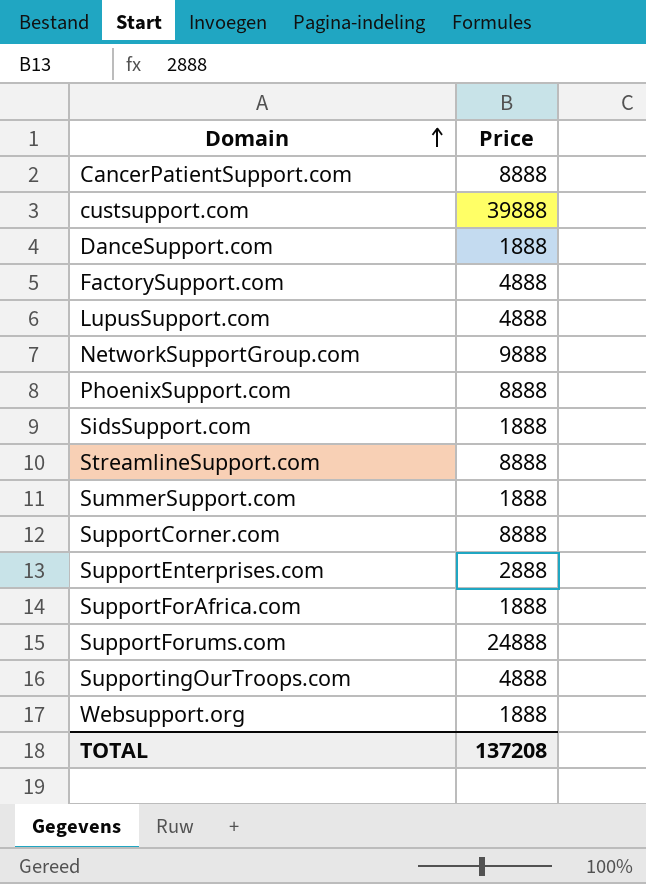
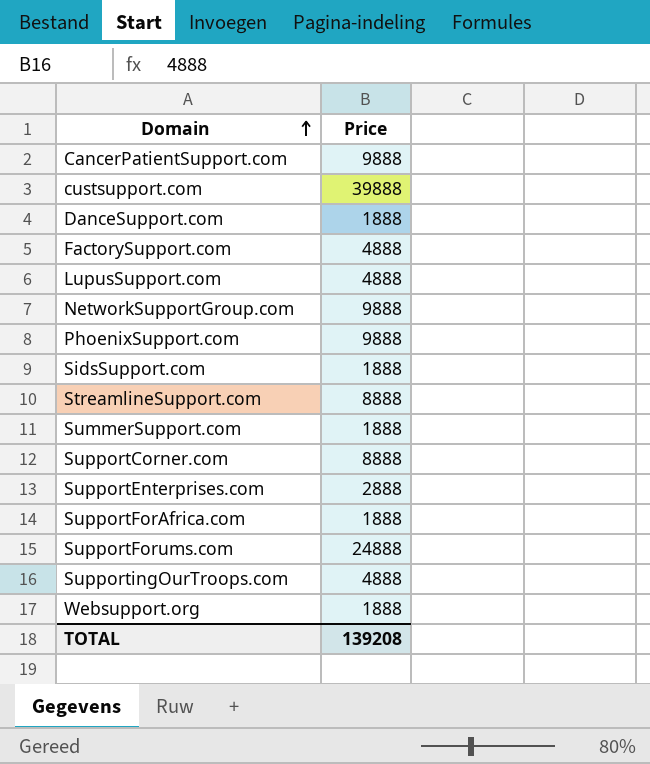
CancerPatientSupport.com | Price: 8888 -> 9888
PhoenixSupport.com | Price: 8888 -> 9888
TOTAL | Price: 137208 -> 139208

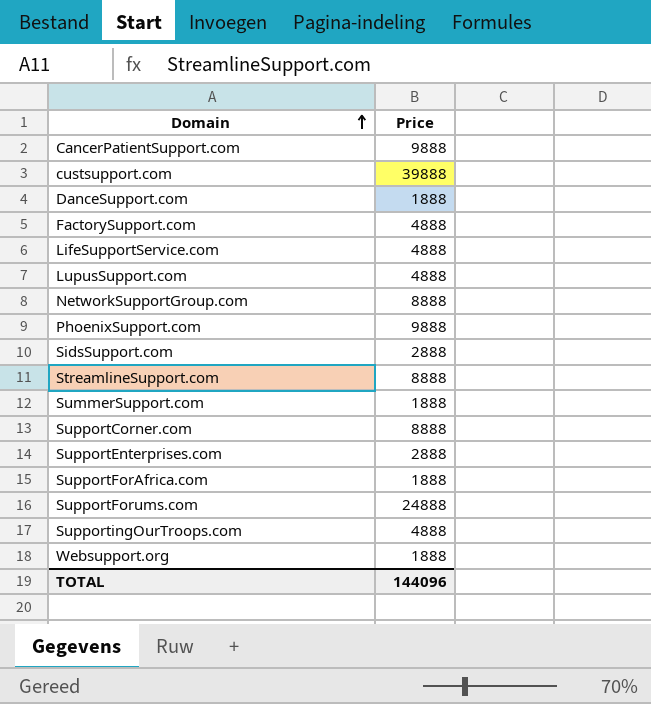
row LifeSupportService.com: none -> 4888
NetworkSupportGroup.com | Price: 9888 -> 8888
SidsSupport.com | Price: 1888 -> 2888
TOTAL | Price: 139208 -> 144096

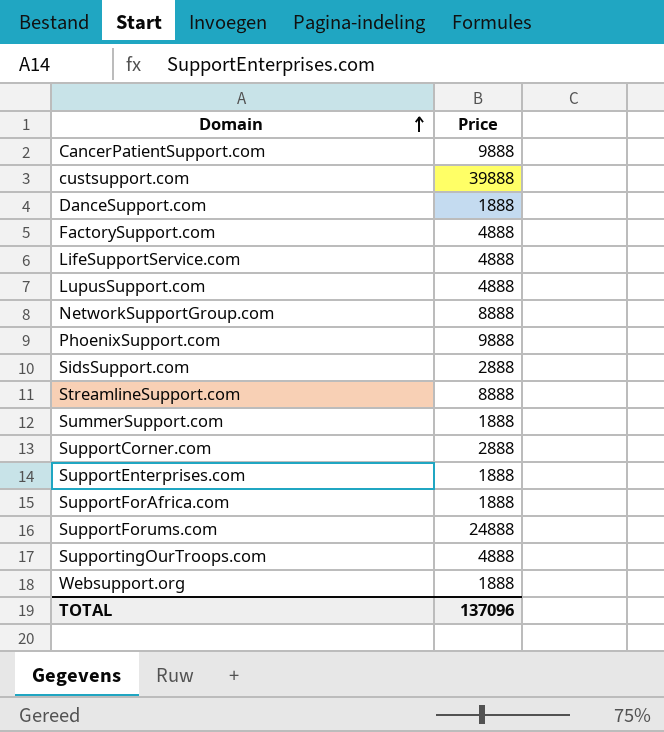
SupportCorner.com | Price: 8888 -> 2888
SupportEnterprises.com | Price: 2888 -> 1888
TOTAL | Price: 144096 -> 137096

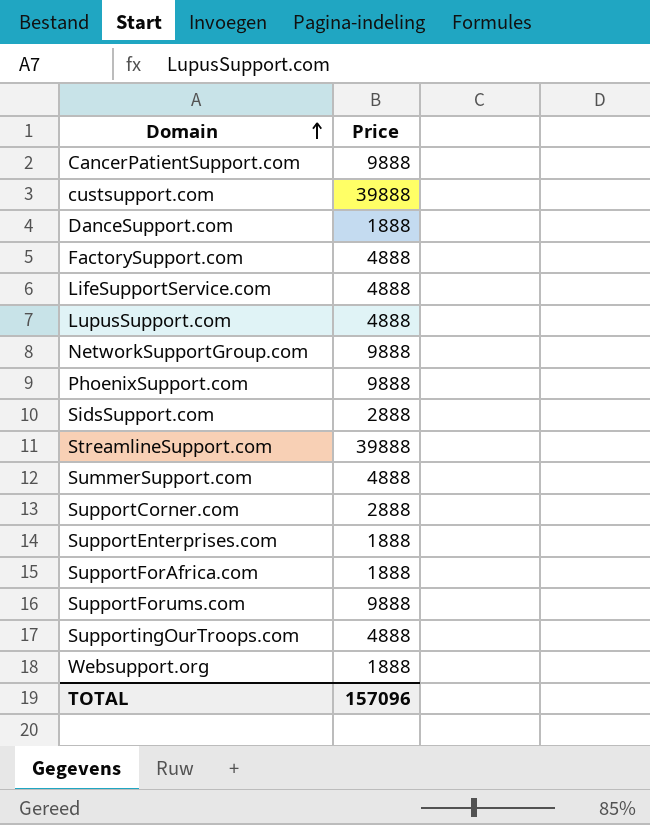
NetworkSupportGroup.com | Price: 8888 -> 9888
StreamlineSupport.com | Price: 8888 -> 39888
SummerSupport.com | Price: 1888 -> 4888
SupportForums.com | Price: 24888 -> 9888
TOTAL | Price: 137096 -> 157096

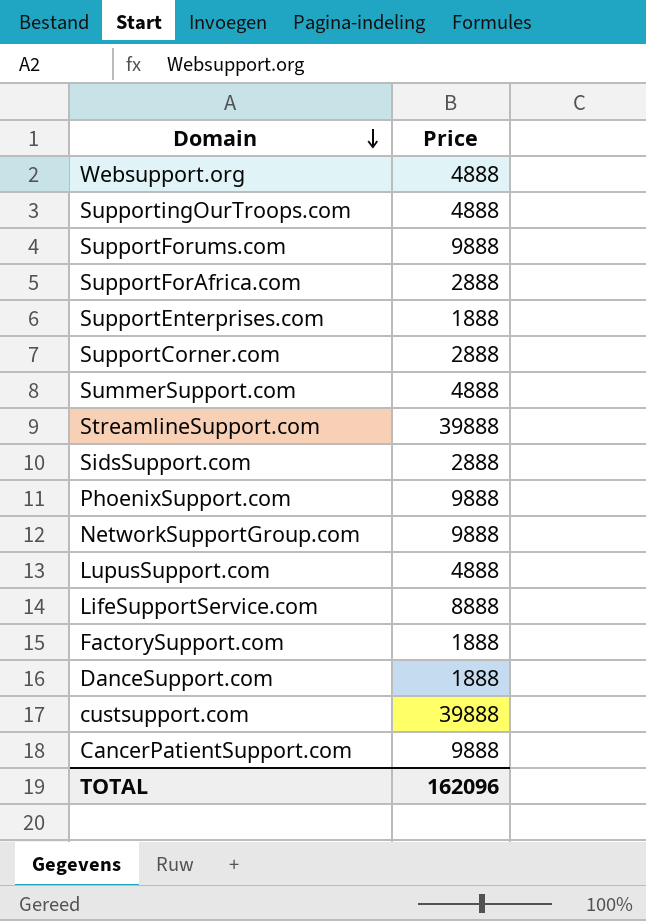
row order: Domain ascending -> Domain descending
Websupport.org | Price: 1888 -> 4888
SupportForAfrica.com | Price: 1888 -> 2888
LifeSupportService.com | Price: 4888 -> 8888
FactorySupport.com | Price: 4888 -> 1888
TOTAL | Price: 157096 -> 162096

